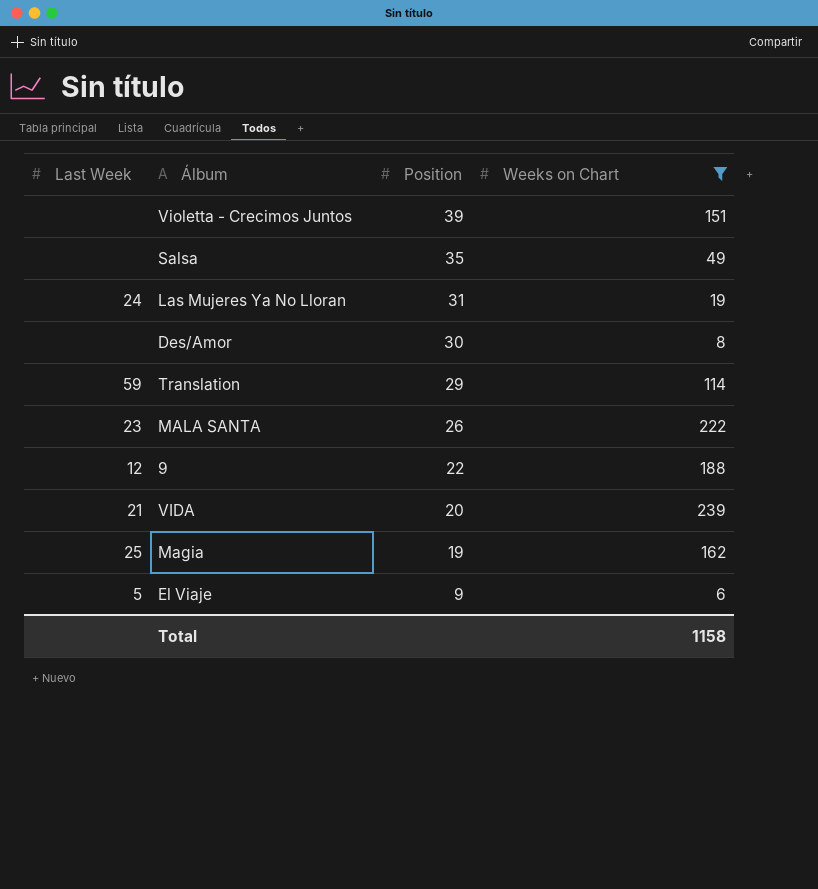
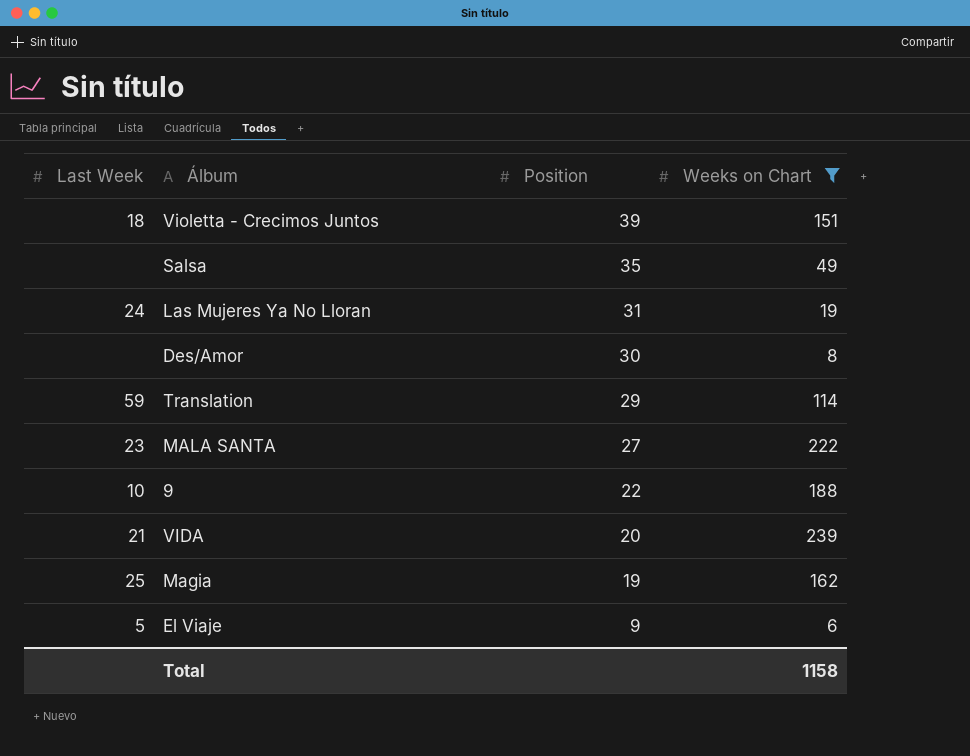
Violetta - Crecimos Juntos | Last Week: none -> 18
MALA SANTA | Position: 26 -> 27
9 | Last Week: 12 -> 10

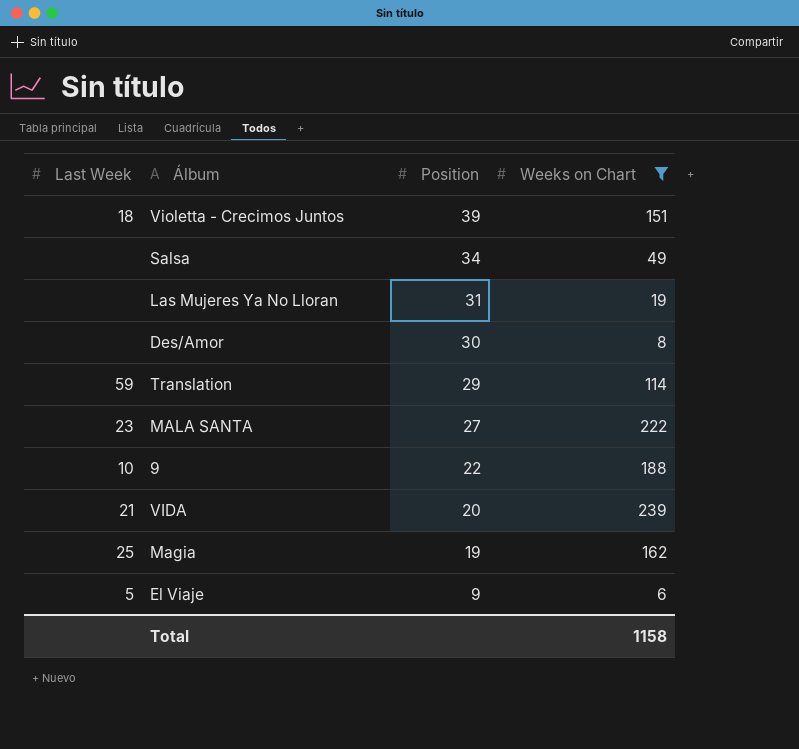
Salsa | Position: 35 -> 34
Las Mujeres Ya No Lloran | Last Week: 24 -> none

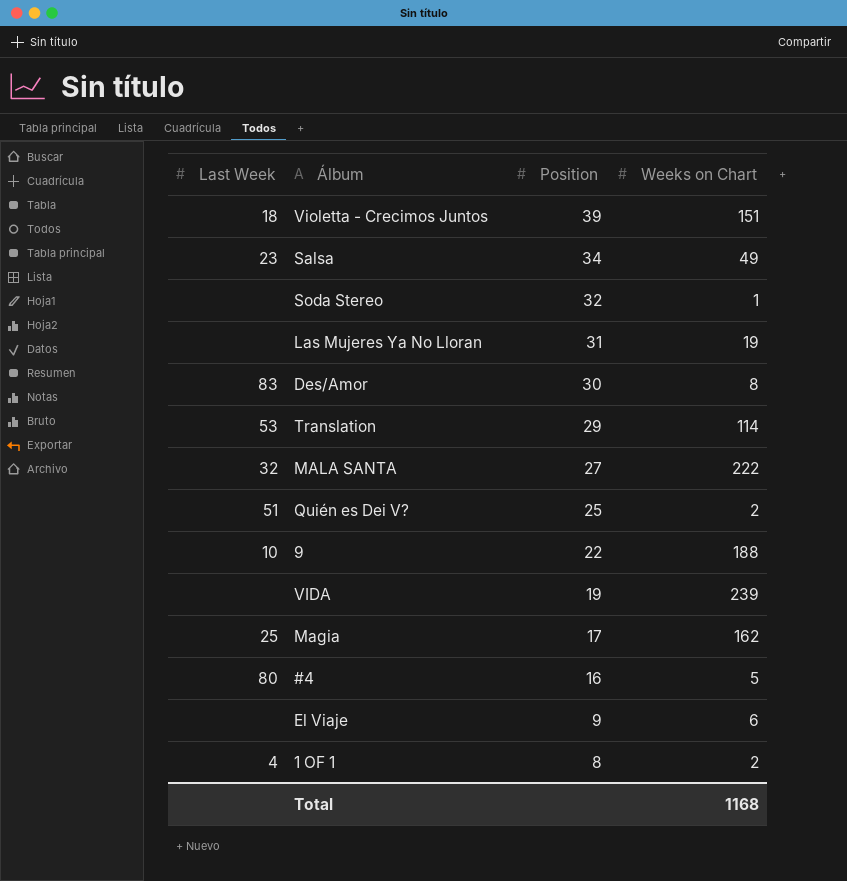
filter: Weeks on Chart >= 6 -> none
Salsa | Last Week: none -> 23
Des/Amor | Last Week: none -> 83
Translation | Last Week: 59 -> 53
MALA SANTA | Last Week: 23 -> 32
VIDA | Last Week: 21 -> none
VIDA | Position: 20 -> 19
Magia | Position: 19 -> 17
El Viaje | Last Week: 5 -> none
Total | Weeks on Chart: 1158 -> 1168

